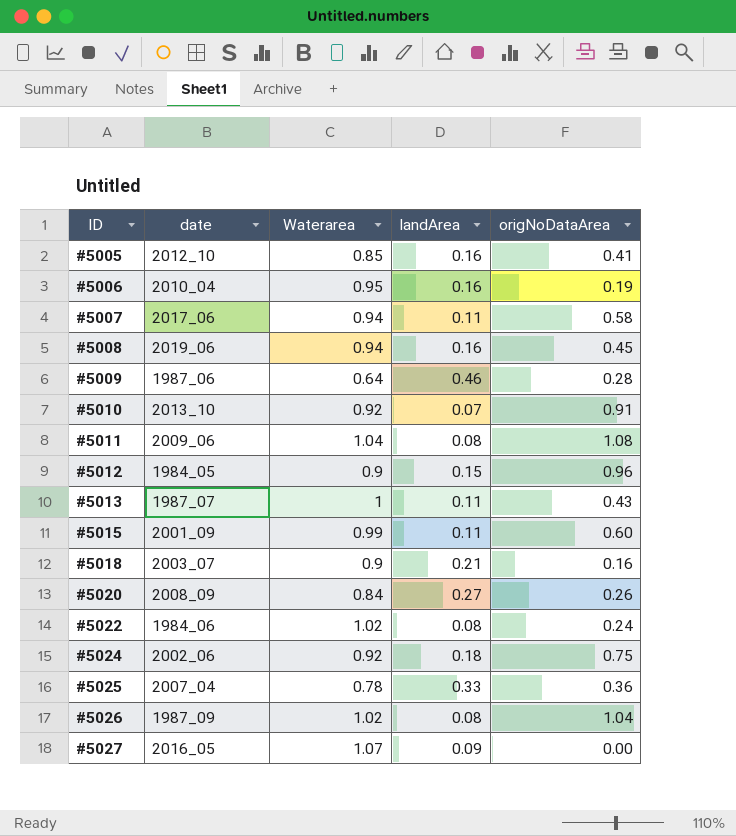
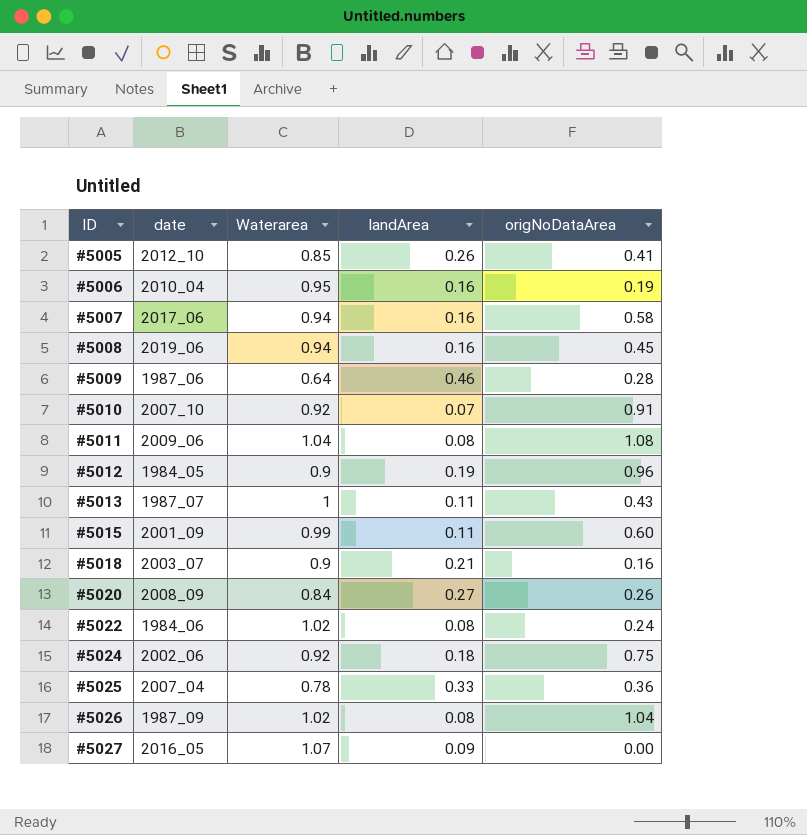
#5005 | landArea: 0.16 -> 0.26
#5007 | landArea: 0.11 -> 0.16
#5010 | date: 2013_10 -> 2007_10
#5012 | landArea: 0.15 -> 0.19

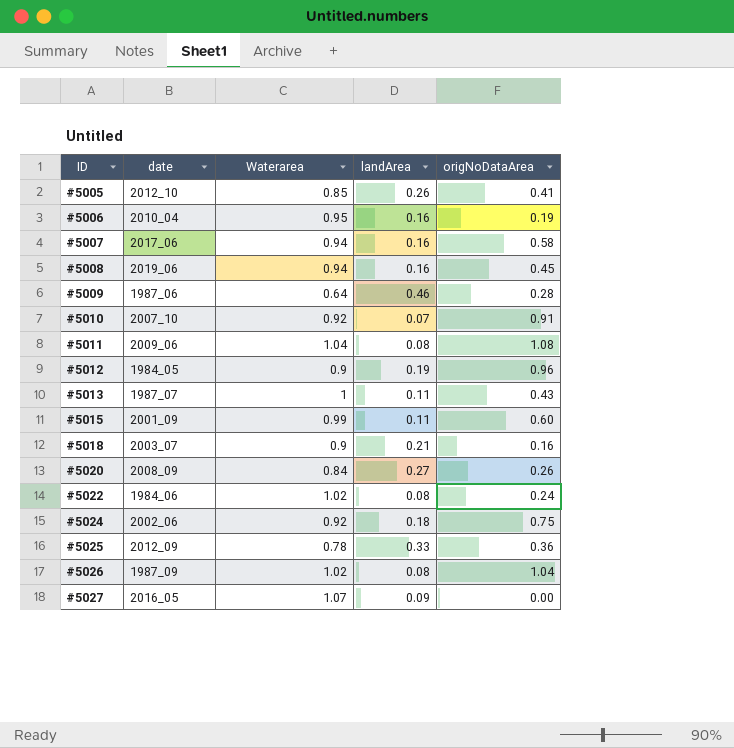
#5025 | date: 2007_04 -> 2012_09

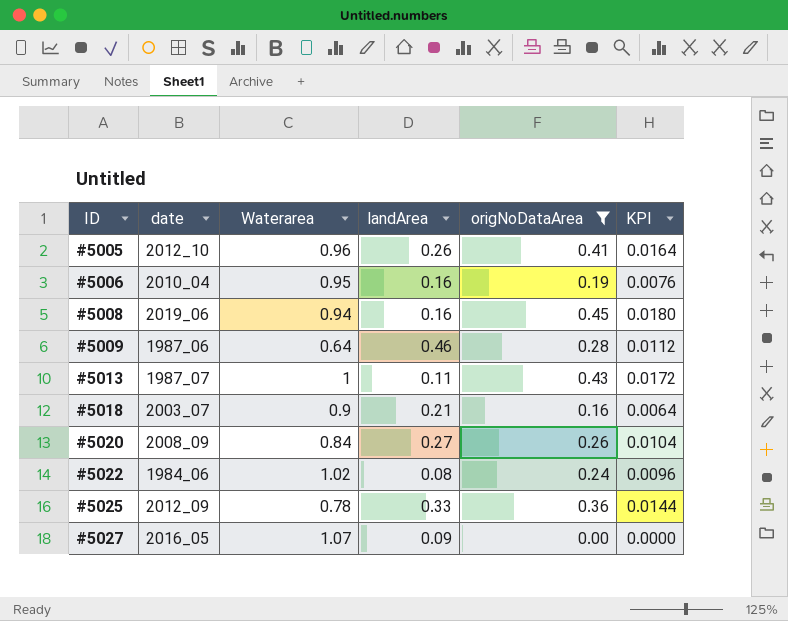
filter: none -> origNoDataArea <= 0.45
column KPI | formula: none -> [origNoDataArea] * 0.04
#5005 | Waterarea: 0.85 -> 0.96

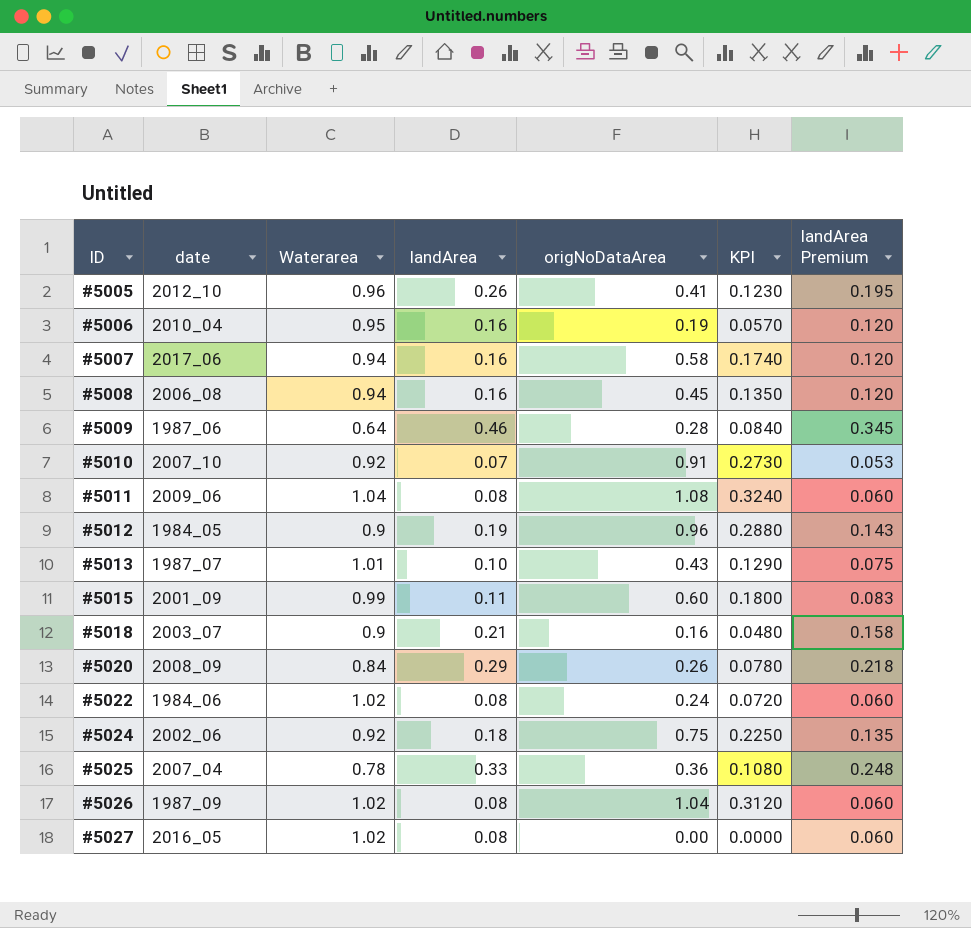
filter: origNoDataArea <= 0.45 -> none
column KPI | formula: [origNoDataArea] * 0.04 -> [origNoDataArea] * 0.3
column landArea Premium | formula: none -> [landArea] * 0.75
#5008 | date: 2019_06 -> 2006_08
#5013 | Waterarea: 1 -> 1.01
#5013 | landArea: 0.11 -> 0.10
#5020 | landArea: 0.27 -> 0.29
#5025 | date: 2012_09 -> 2007_04
#5027 | Waterarea: 1.07 -> 1.02
#5027 | landArea: 0.09 -> 0.08

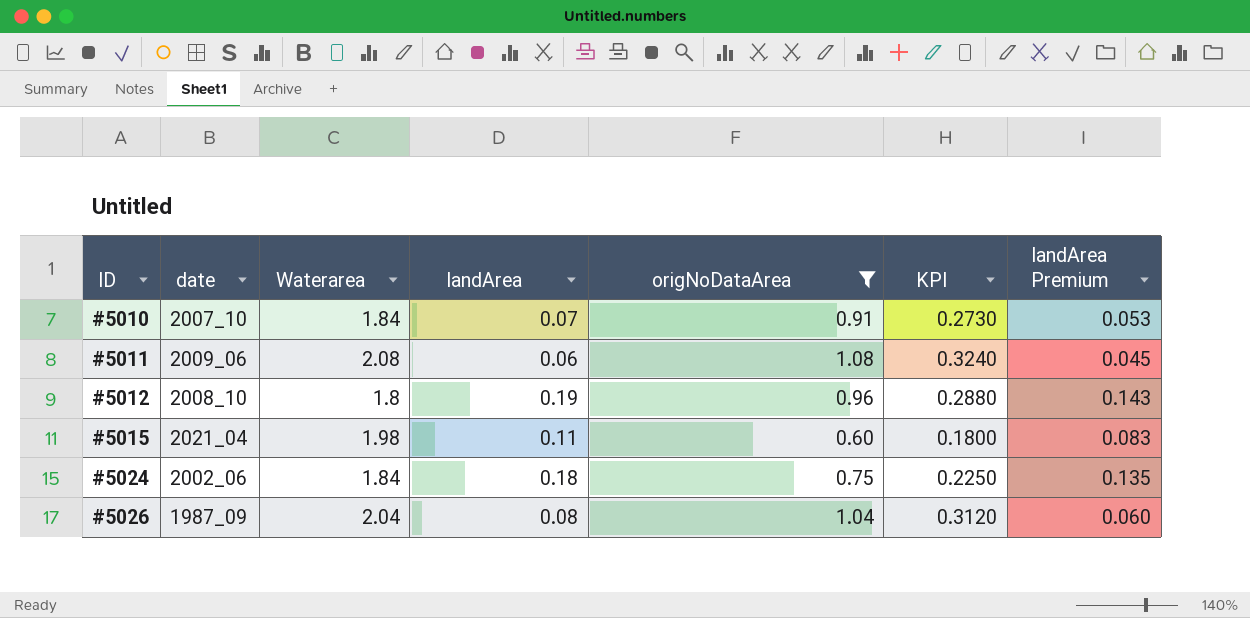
filter: none -> origNoDataArea >= 0.60
#5010 | Waterarea: 0.92 -> 1.84
#5011 | Waterarea: 1.04 -> 2.08
#5011 | landArea: 0.08 -> 0.06
#5011 | landArea Premium: 0.060 -> 0.045
#5012 | date: 1984_05 -> 2008_10
#5012 | Waterarea: 0.9 -> 1.8
#5015 | date: 2001_09 -> 2021_04
#5015 | Waterarea: 0.99 -> 1.98
#5024 | Waterarea: 0.92 -> 1.84
#5026 | Waterarea: 1.02 -> 2.04

